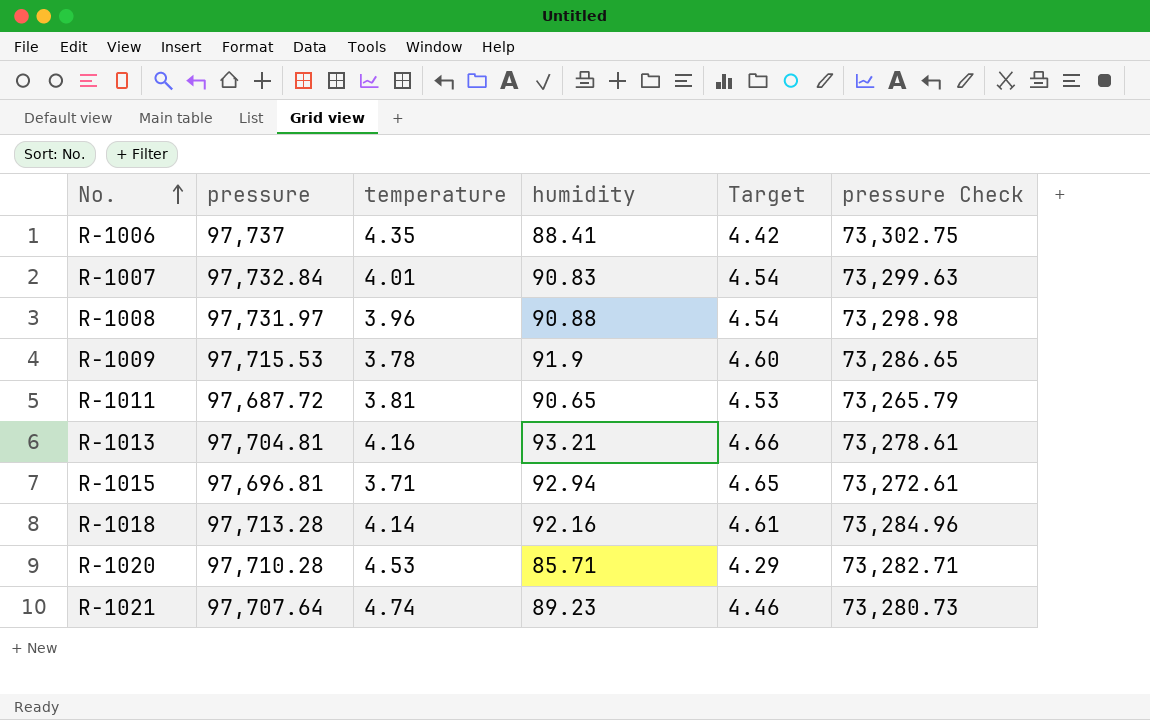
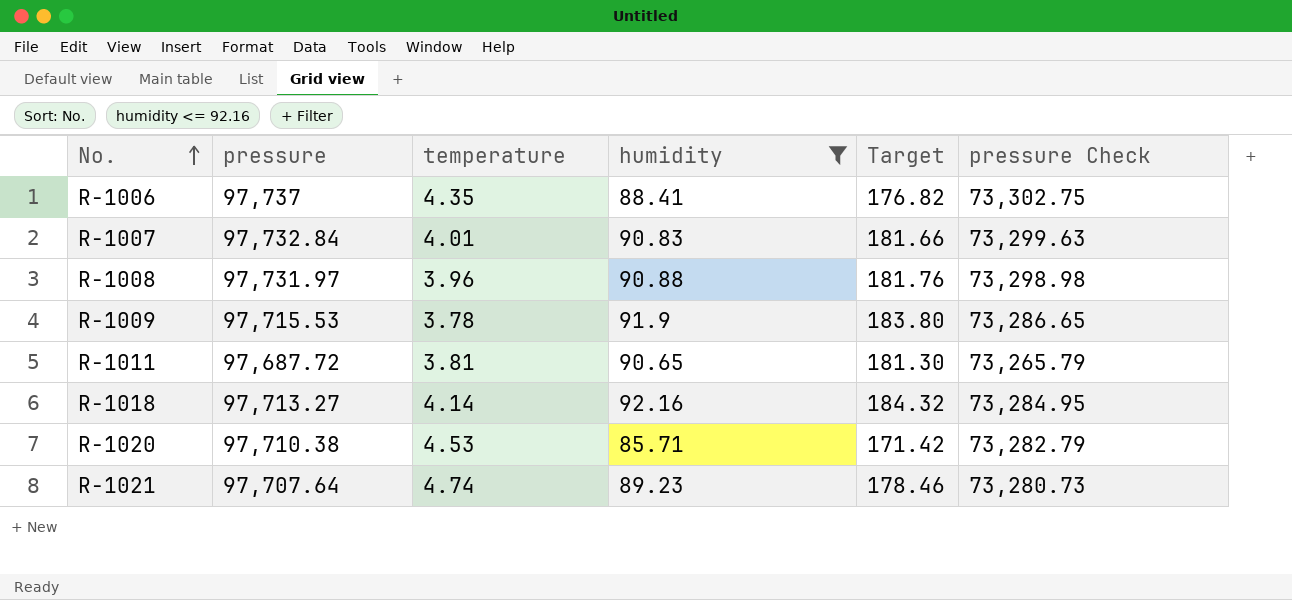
filter: none -> humidity <= 92.16
column Target | formula: [humidity] * 0.05 -> [humidity] * 2
R-1018 | pressure: 97,713.28 -> 97,713.27
R-1018 | pressure Check: 73,284.96 -> 73,284.95
R-1020 | pressure: 97,710.28 -> 97,710.38
R-1020 | pressure Check: 73,282.71 -> 73,282.79

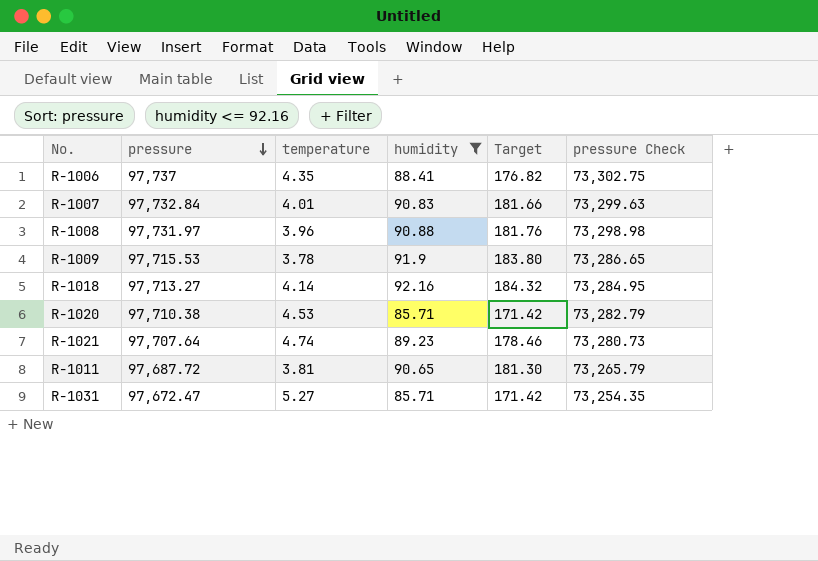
row order: No. ascending -> pressure descending
row R-1031: none -> 97,672.47 | 5.27 | 85.71 | 171.42 | 73,254.35

